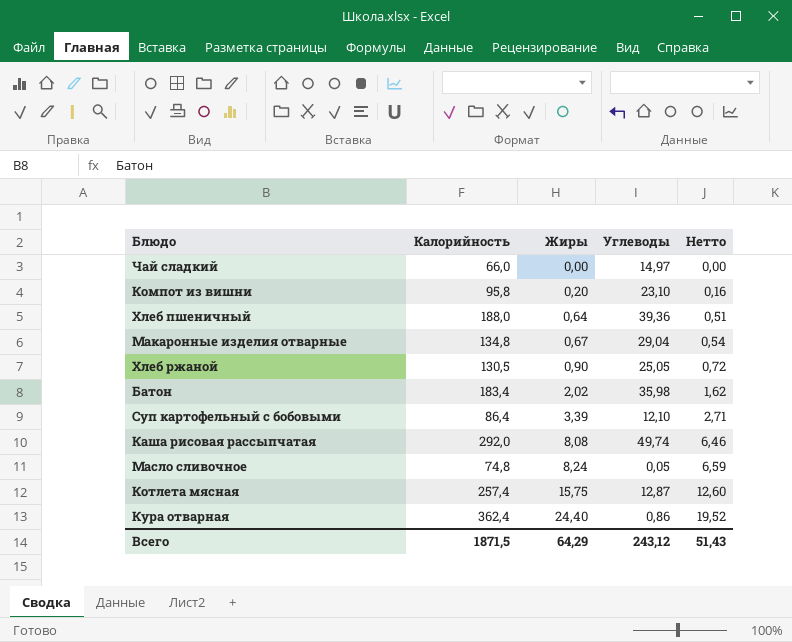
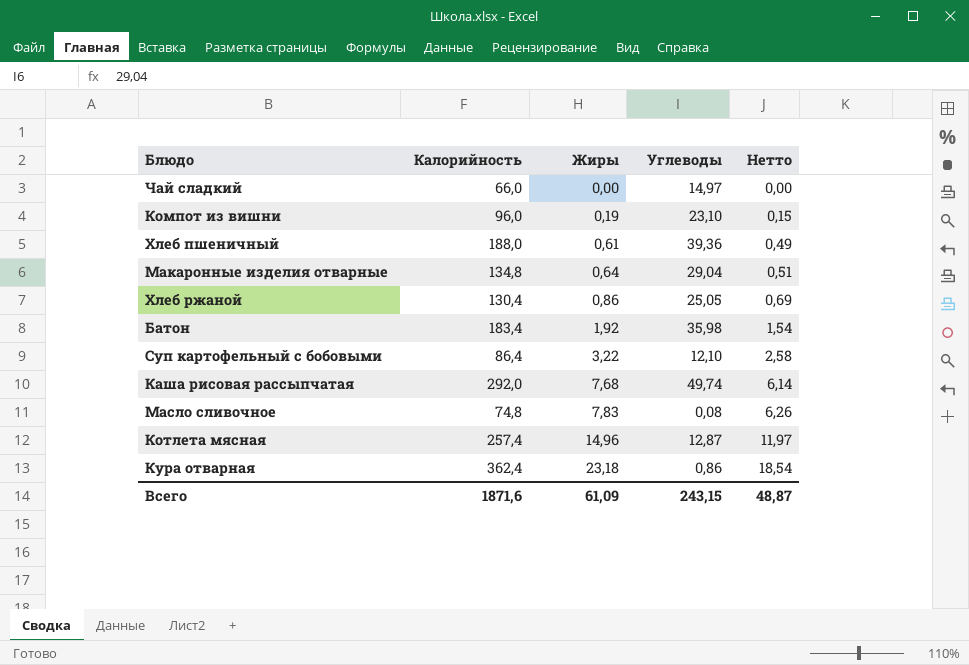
Компот из вишни | Калорийность: 95,8 -> 96,0
Компот из вишни | Жиры: 0,20 -> 0,19
Компот из вишни | Нетто: 0,16 -> 0,15
Хлеб пшеничный | Жиры: 0,64 -> 0,61
Хлеб пшеничный | Нетто: 0,51 -> 0,49
Макаронные изделия отварные | Жиры: 0,67 -> 0,64
Макаронные изделия отварные | Нетто: 0,54 -> 0,51
Хлеб ржаной | Калорийность: 130,5 -> 130,4
Хлеб ржаной | Жиры: 0,90 -> 0,86
Хлеб ржаной | Нетто: 0,72 -> 0,69
Батон | Жиры: 2,02 -> 1,92
Батон | Нетто: 1,62 -> 1,54
Суп картофельный с бобовыми | Жиры: 3,39 -> 3,22
Суп картофельный с бобовыми | Нетто: 2,71 -> 2,58
Каша рисовая рассыпчатая | Жиры: 8,08 -> 7,68
Каша рисовая рассыпчатая | Нетто: 6,46 -> 6,14
Масло сливочное | Жиры: 8,24 -> 7,83
Масло сливочное | Углеводы: 0,05 -> 0,08
Масло сливочное | Нетто: 6,59 -> 6,26
Котлета мясная | Жиры: 15,75 -> 14,96
Котлета мясная | Нетто: 12,60 -> 11,97
Кура отварная | Жиры: 24,40 -> 23,18
Кура отварная | Нетто: 19,52 -> 18,54
Всего | Калорийность: 1871,5 -> 1871,6
Всего | Жиры: 64,29 -> 61,09
Всего | Углеводы: 243,12 -> 243,15
Всего | Нетто: 51,43 -> 48,87

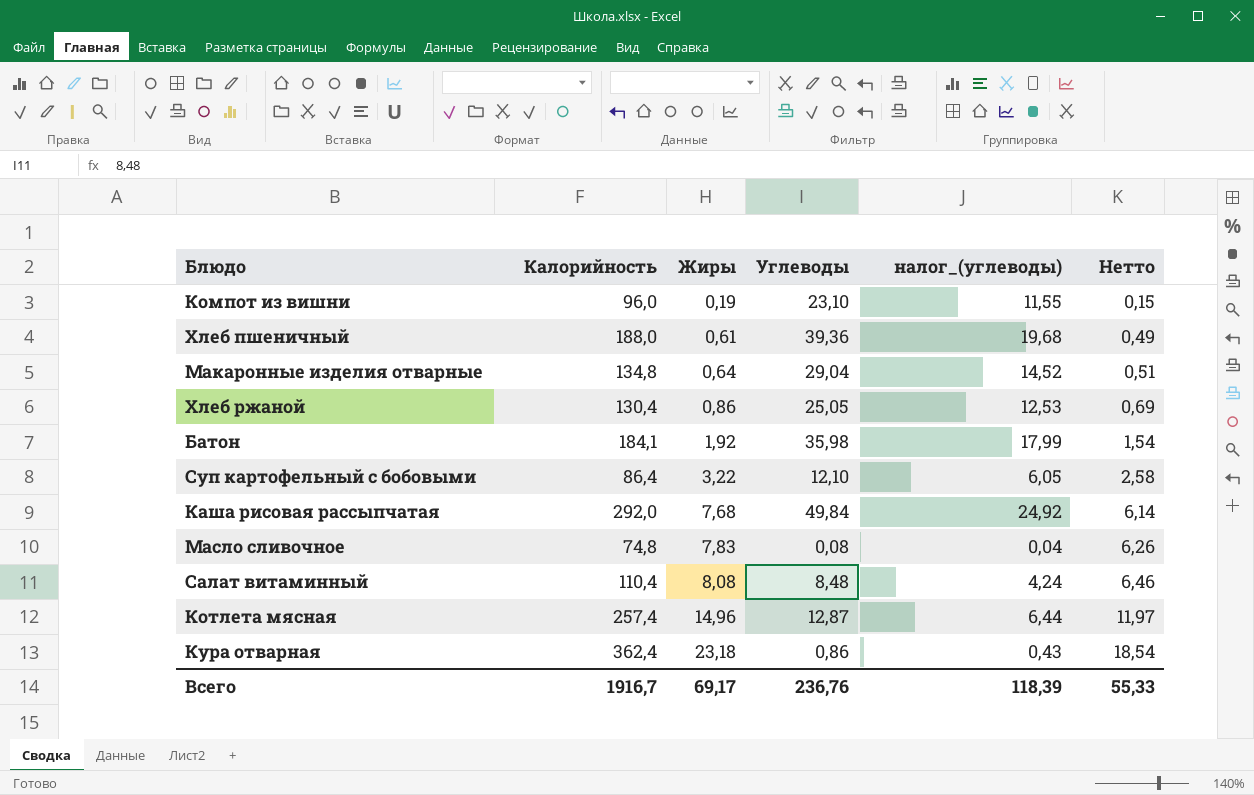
column налог_(углеводы) | formula: none -> [Углеводы] * 0,5
row Чай сладкий: 66,0 | 0,00 | 14,97 | 0,00 -> none
Батон | Калорийность: 183,4 -> 184,1
Каша рисовая рассыпчатая | Углеводы: 49,74 -> 49,84
row Салат витаминный: none -> 110,4 | 8,08 | 8,48 | 4,24 | 6,46
Всего | Калорийность: 1871,6 -> 1916,7
Всего | Жиры: 61,09 -> 69,17
Всего | Углеводы: 243,15 -> 236,76
Всего | Нетто: 48,87 -> 55,33

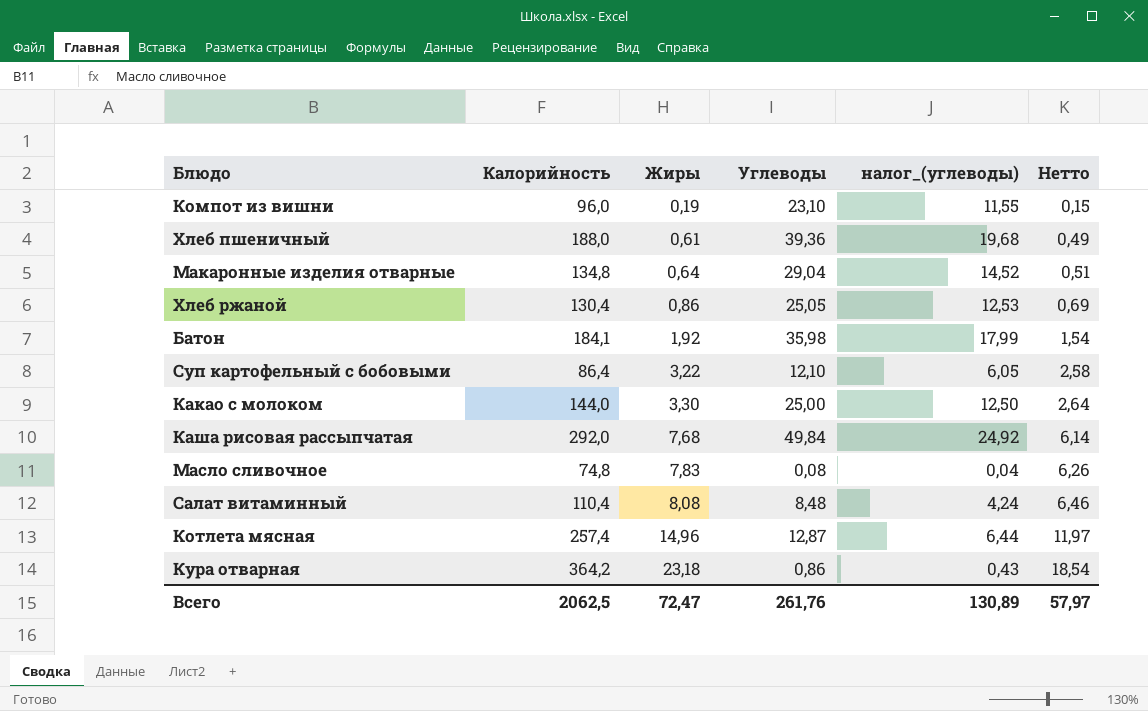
row Какао с молоком: none -> 144,0 | 3,30 | 25,00 | 12,50 | 2,64
Кура отварная | Калорийность: 362,4 -> 364,2
Всего | Калорийность: 1916,7 -> 2062,5
Всего | Жиры: 69,17 -> 72,47
Всего | Углеводы: 236,76 -> 261,76
Всего | налог_(углеводы): 118,39 -> 130,89
Всего | Нетто: 55,33 -> 57,97

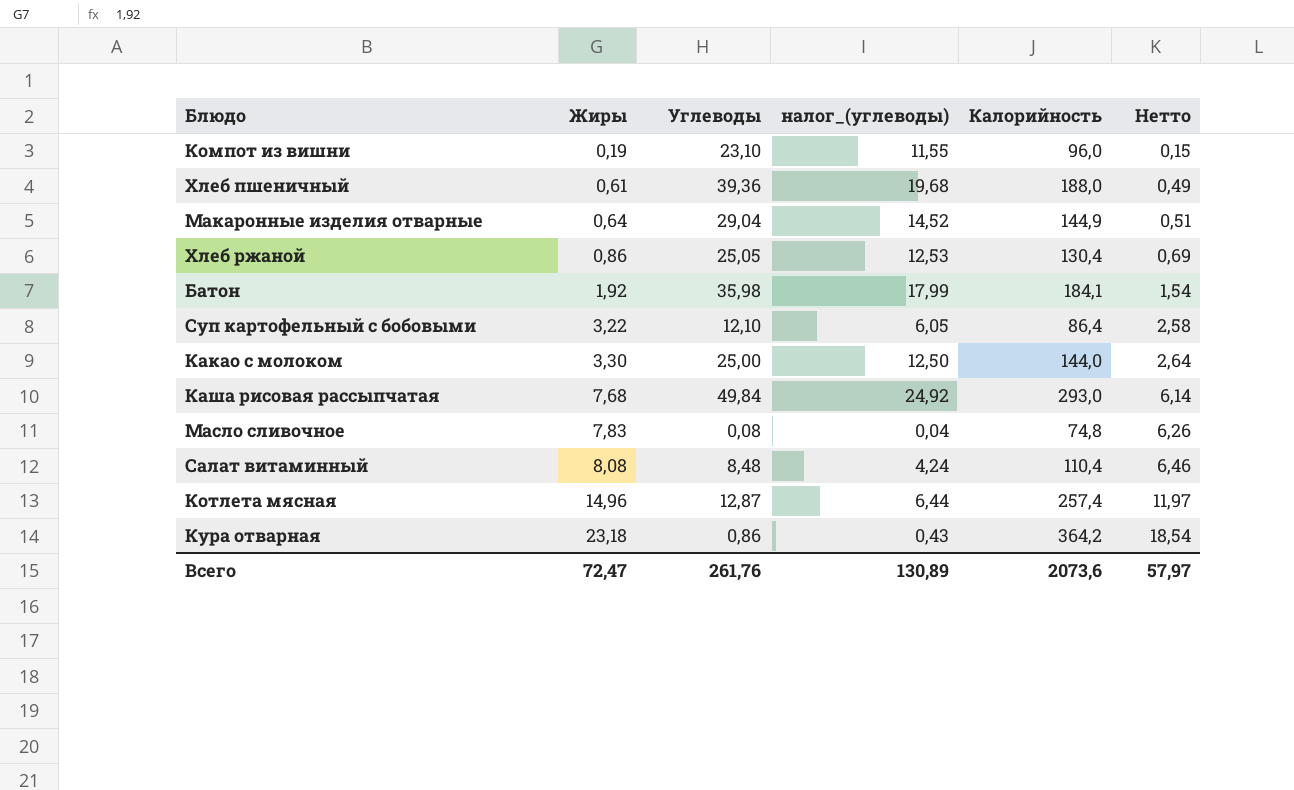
column Калорийность | position: 2 -> 5
Макаронные изделия отварные | Калорийность: 134,8 -> 144,9
Каша рисовая рассыпчатая | Калорийность: 292,0 -> 293,0
Всего | Калорийность: 2062,5 -> 2073,6

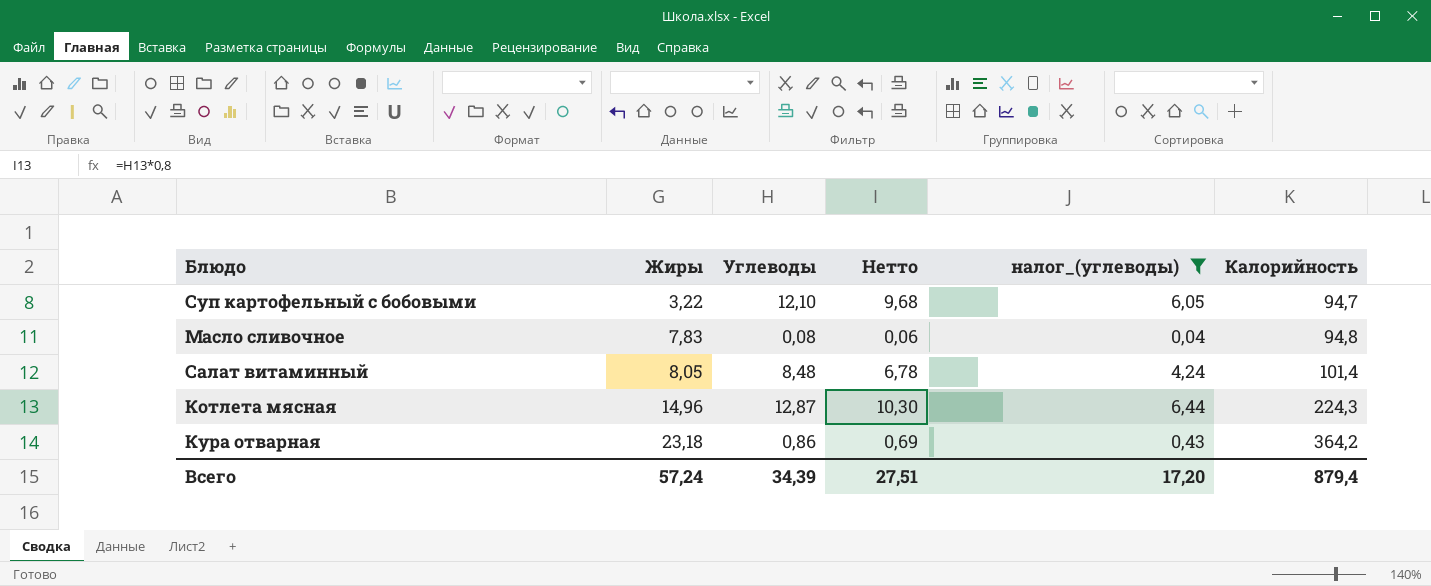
filter: none -> налог_(углеводы) <= 6,44
column Нетто | formula: [Жиры] * 0,8 -> [Углеводы] * 0,8
column Нетто | position: 6 -> 4
Суп картофельный с бобовыми | Калорийность: 86,4 -> 94,7
Масло сливочное | Калорийность: 74,8 -> 94,8
Салат витаминный | Жиры: 8,08 -> 8,05
Салат витаминный | Калорийность: 110,4 -> 101,4
Котлета мясная | Калорийность: 257,4 -> 224,3
Всего | Жиры: 72,47 -> 57,24
Всего | Углеводы: 261,76 -> 34,39
Всего | Нетто: 57,97 -> 27,51
Всего | налог_(углеводы): 130,89 -> 17,20
Всего | Калорийность: 2073,6 -> 879,4

